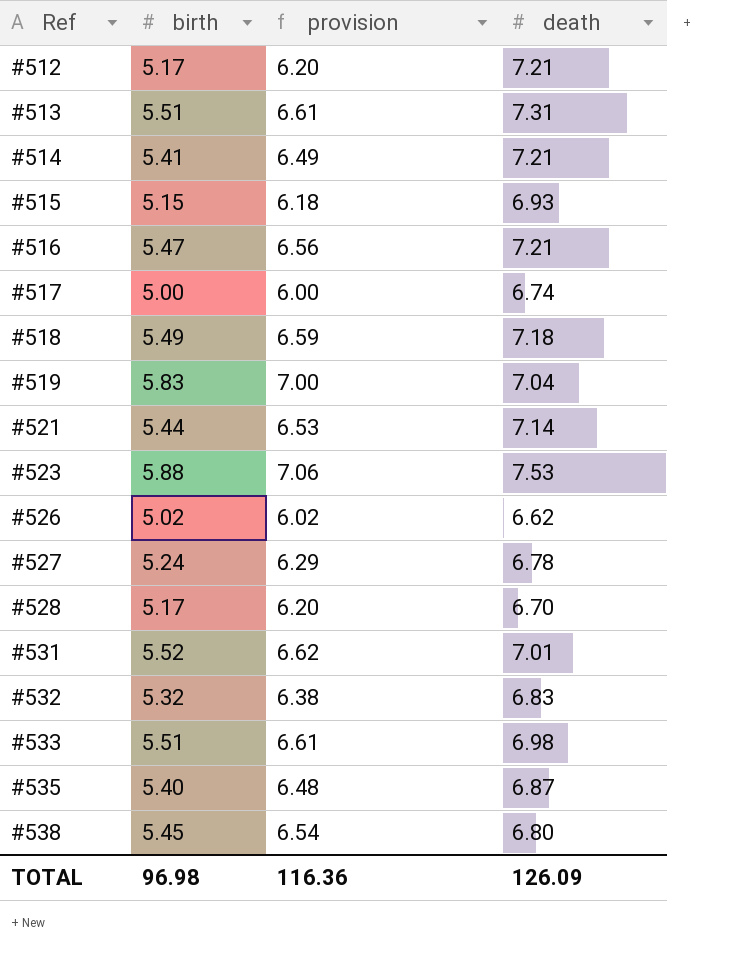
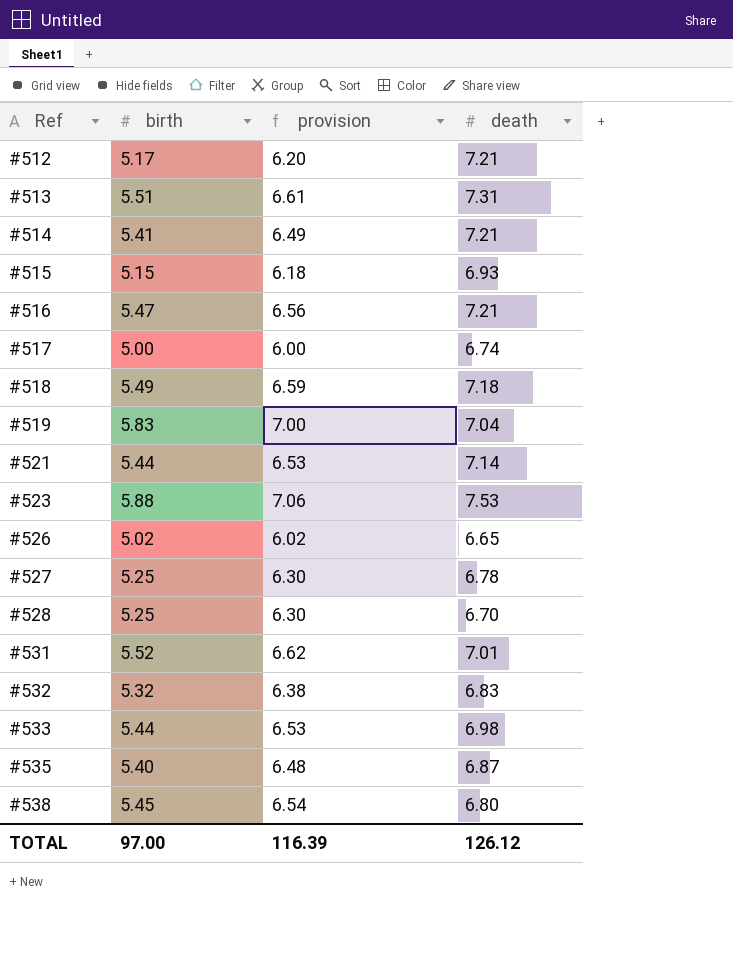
#526 | death: 6.62 -> 6.65
#527 | birth: 5.24 -> 5.25
#527 | provision: 6.29 -> 6.30
#528 | birth: 5.17 -> 5.25
#528 | provision: 6.20 -> 6.30
#533 | birth: 5.51 -> 5.44
#533 | provision: 6.61 -> 6.53
TOTAL | birth: 96.98 -> 97.00
TOTAL | provision: 116.36 -> 116.39
TOTAL | death: 126.09 -> 126.12

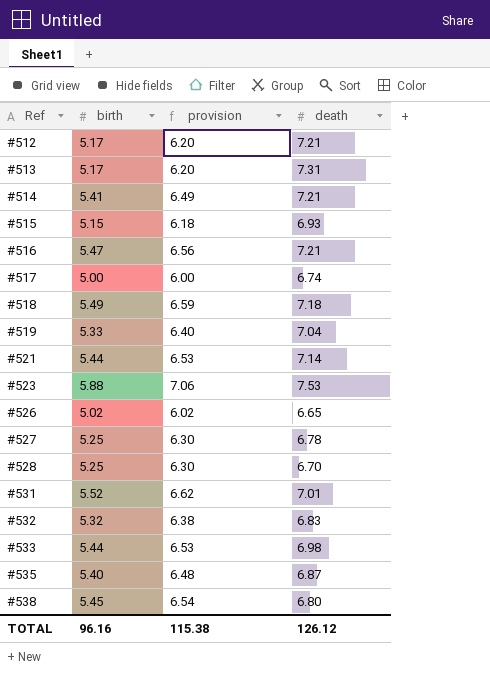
#513 | birth: 5.51 -> 5.17
#513 | provision: 6.61 -> 6.20
#519 | birth: 5.83 -> 5.33
#519 | provision: 7.00 -> 6.40
TOTAL | birth: 97.00 -> 96.16
TOTAL | provision: 116.39 -> 115.38

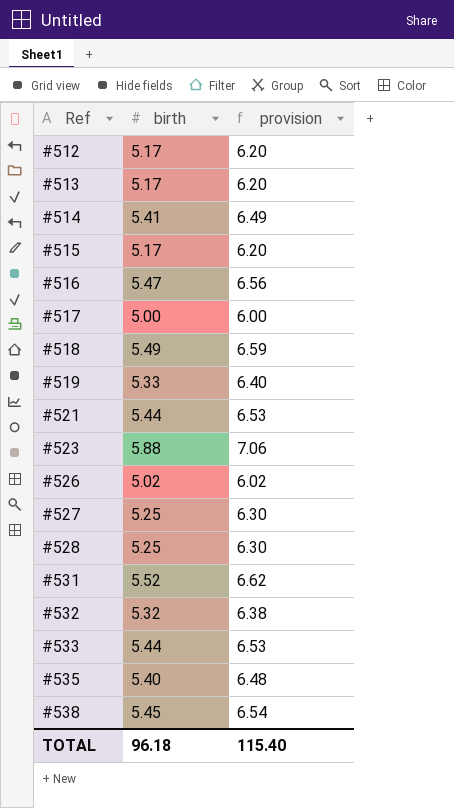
column death | position: 4 -> none
#515 | birth: 5.15 -> 5.17
#515 | provision: 6.18 -> 6.20
TOTAL | birth: 96.16 -> 96.18
TOTAL | provision: 115.38 -> 115.40

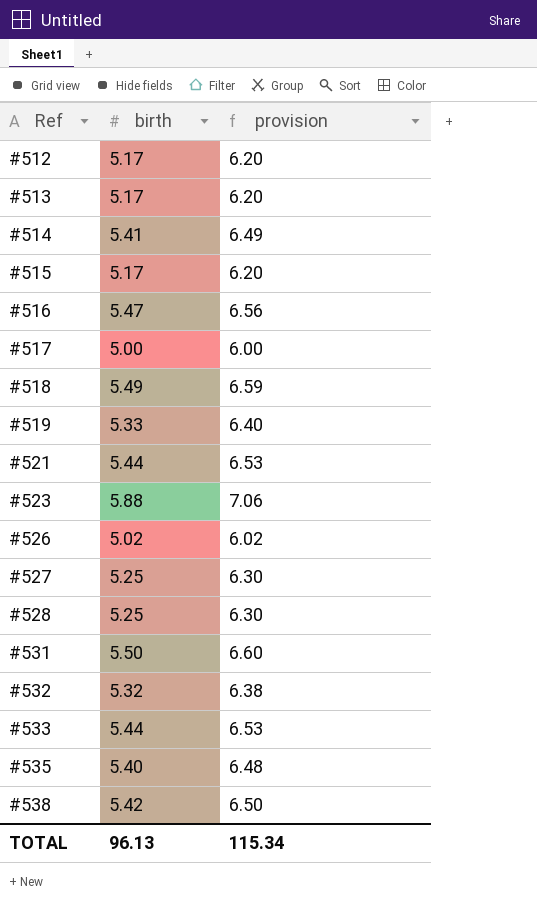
#531 | birth: 5.52 -> 5.50
#531 | provision: 6.62 -> 6.60
#538 | birth: 5.45 -> 5.42
#538 | provision: 6.54 -> 6.50
TOTAL | birth: 96.18 -> 96.13
TOTAL | provision: 115.40 -> 115.34

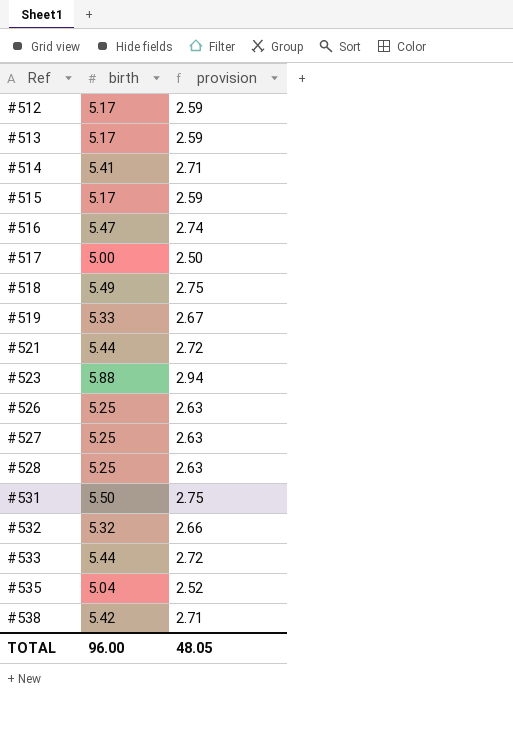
column provision | formula: [birth] * 1.2 -> [birth] * 0.5
#526 | birth: 5.02 -> 5.25
#535 | birth: 5.40 -> 5.04
TOTAL | birth: 96.13 -> 96.00
TOTAL | provision: 115.34 -> 48.05

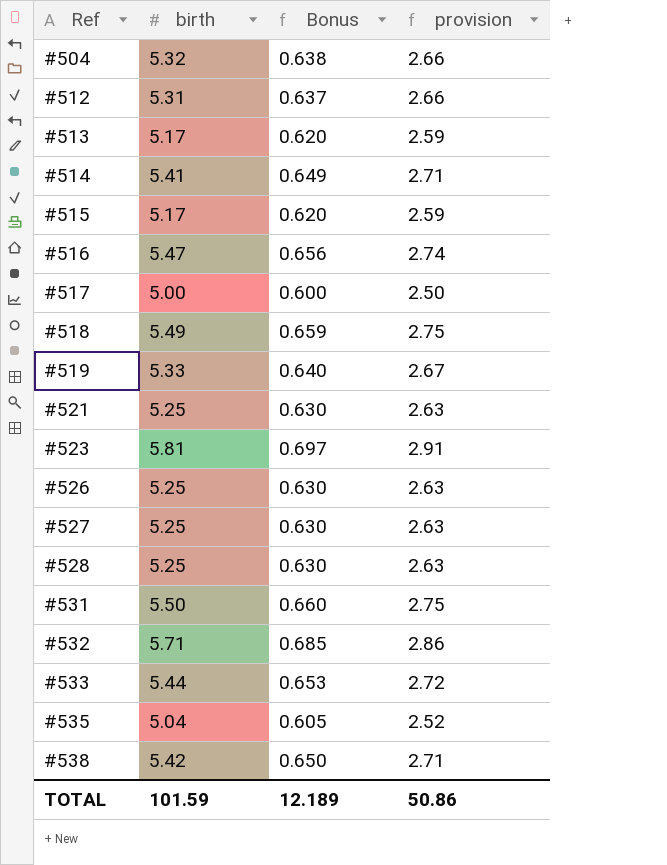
column Bonus | formula: none -> [birth] * 0.12
row #504: none -> 5.32 | 0.638 | 2.66
#512 | birth: 5.17 -> 5.31
#512 | provision: 2.59 -> 2.66
#521 | birth: 5.44 -> 5.25
#521 | provision: 2.72 -> 2.63
#523 | birth: 5.88 -> 5.81
#523 | provision: 2.94 -> 2.91
#532 | birth: 5.32 -> 5.71
#532 | provision: 2.66 -> 2.86
TOTAL | birth: 96.00 -> 101.59
TOTAL | provision: 48.05 -> 50.86

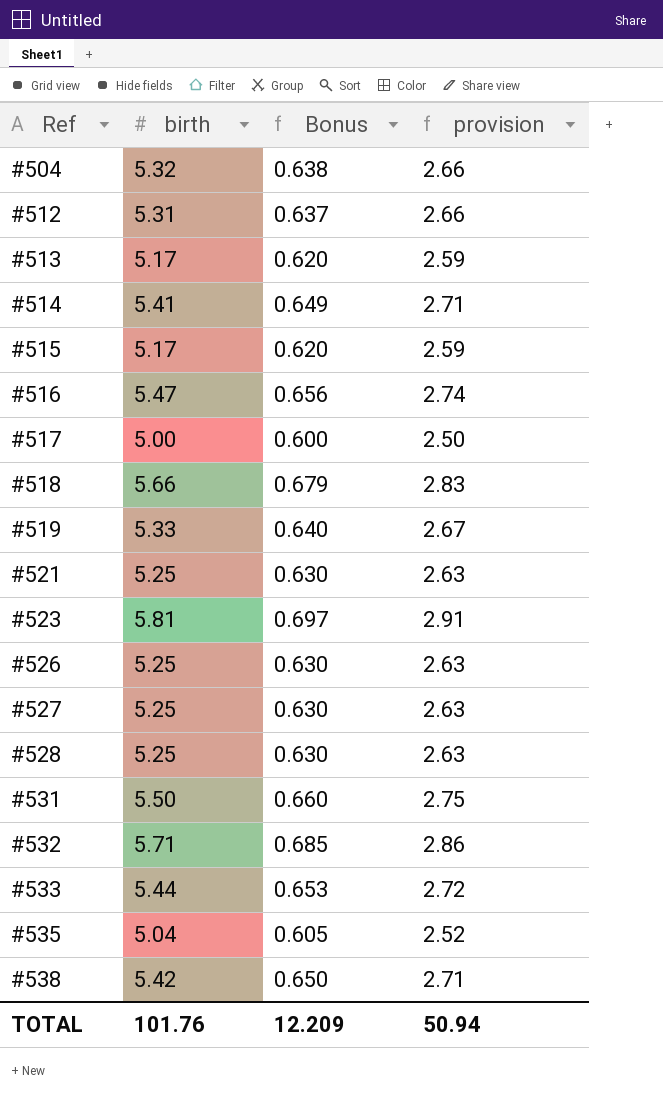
#518 | birth: 5.49 -> 5.66
#518 | Bonus: 0.659 -> 0.679
#518 | provision: 2.75 -> 2.83
TOTAL | birth: 101.59 -> 101.76
TOTAL | Bonus: 12.189 -> 12.209
TOTAL | provision: 50.86 -> 50.94

